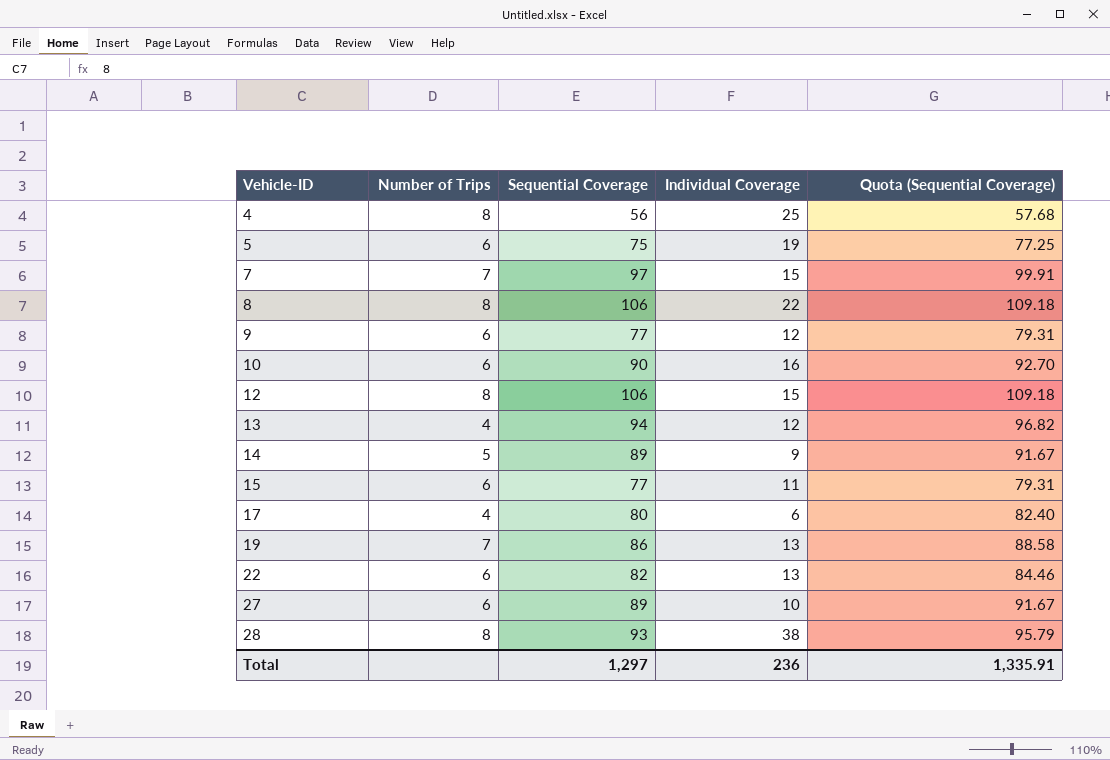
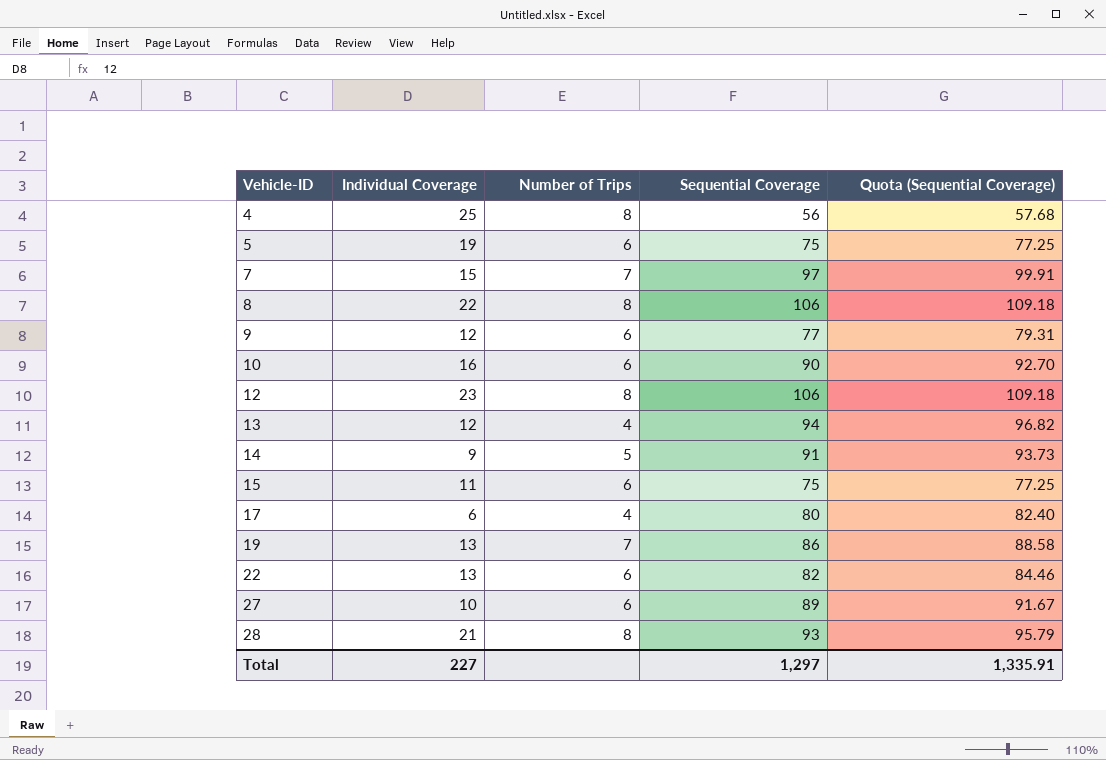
column Individual Coverage | position: 4 -> 2
12 | Individual Coverage: 15 -> 23
14 | Sequential Coverage: 89 -> 91
14 | Quota (Sequential Coverage): 91.67 -> 93.73
15 | Sequential Coverage: 77 -> 75
15 | Quota (Sequential Coverage): 79.31 -> 77.25
28 | Individual Coverage: 38 -> 21
Total | Individual Coverage: 236 -> 227

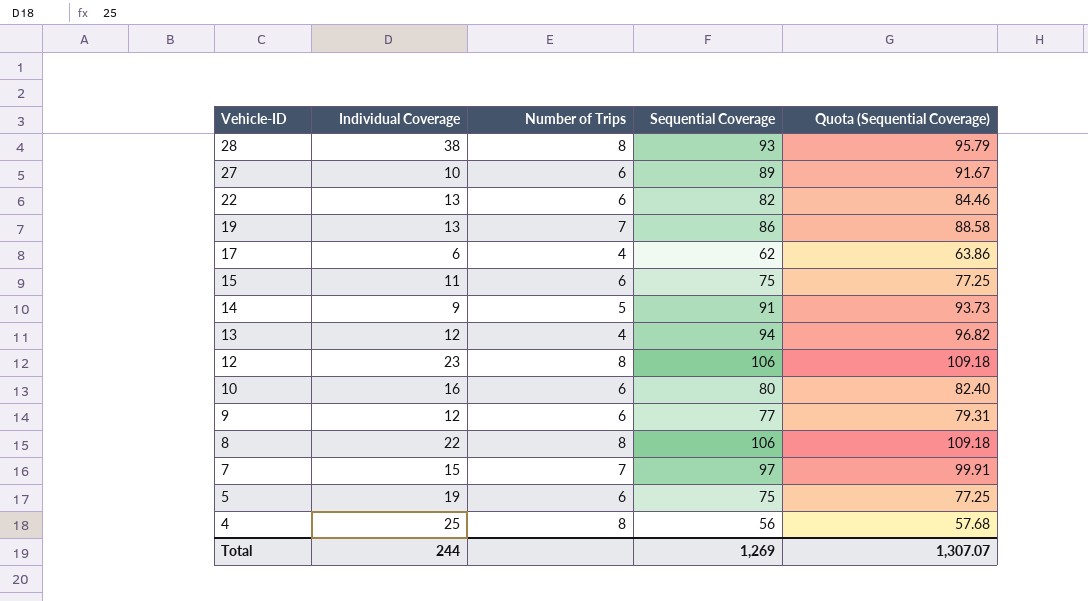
row order: Vehicle-ID ascending -> Vehicle-ID descending
28 | Individual Coverage: 21 -> 38
17 | Sequential Coverage: 80 -> 62
17 | Quota (Sequential Coverage): 82.40 -> 63.86
10 | Sequential Coverage: 90 -> 80
10 | Quota (Sequential Coverage): 92.70 -> 82.40
Total | Individual Coverage: 227 -> 244
Total | Sequential Coverage: 1,297 -> 1,269
Total | Quota (Sequential Coverage): 1,335.91 -> 1,307.07

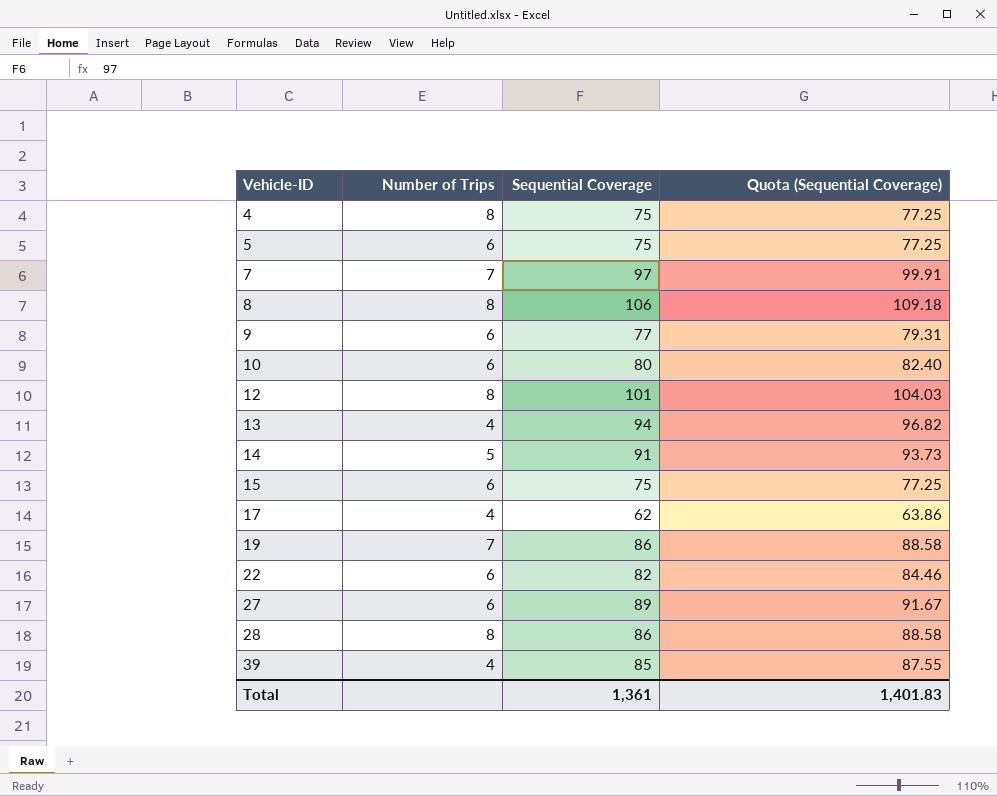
row order: Vehicle-ID descending -> Vehicle-ID ascending
column Individual Coverage | position: 2 -> none
4 | Sequential Coverage: 56 -> 75
4 | Quota (Sequential Coverage): 57.68 -> 77.25
12 | Sequential Coverage: 106 -> 101
12 | Quota (Sequential Coverage): 109.18 -> 104.03
28 | Sequential Coverage: 93 -> 86
28 | Quota (Sequential Coverage): 95.79 -> 88.58
row 39: none -> 4 | 85 | 87.55
Total | Sequential Coverage: 1,269 -> 1,361
Total | Quota (Sequential Coverage): 1,307.07 -> 1,401.83

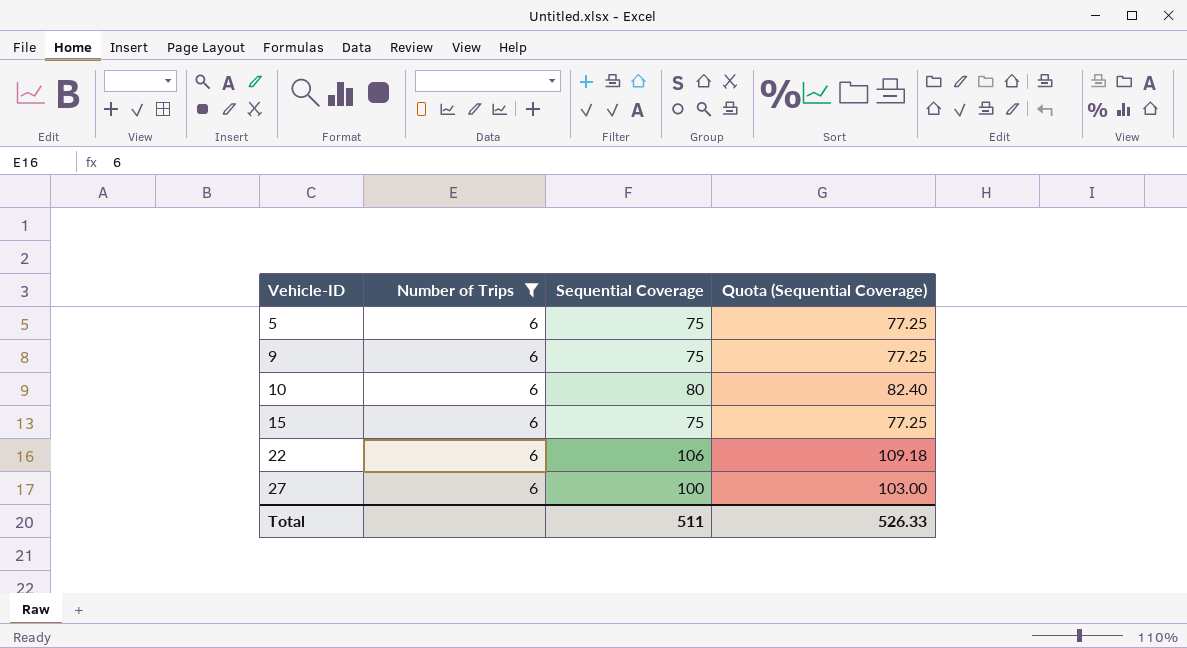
filter: none -> Number of Trips = 6
9 | Sequential Coverage: 77 -> 75
9 | Quota (Sequential Coverage): 79.31 -> 77.25
22 | Sequential Coverage: 82 -> 106
22 | Quota (Sequential Coverage): 84.46 -> 109.18
27 | Sequential Coverage: 89 -> 100
27 | Quota (Sequential Coverage): 91.67 -> 103.00
Total | Sequential Coverage: 1,361 -> 511
Total | Quota (Sequential Coverage): 1,401.83 -> 526.33

